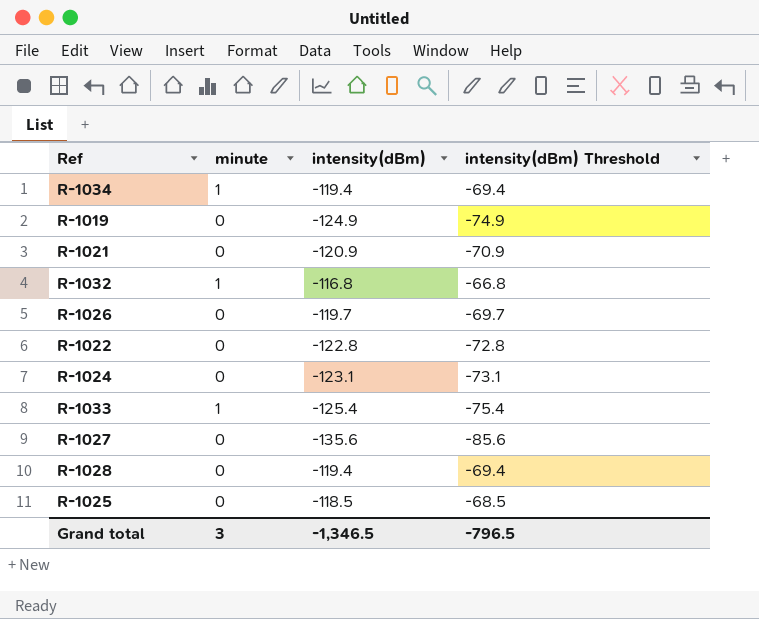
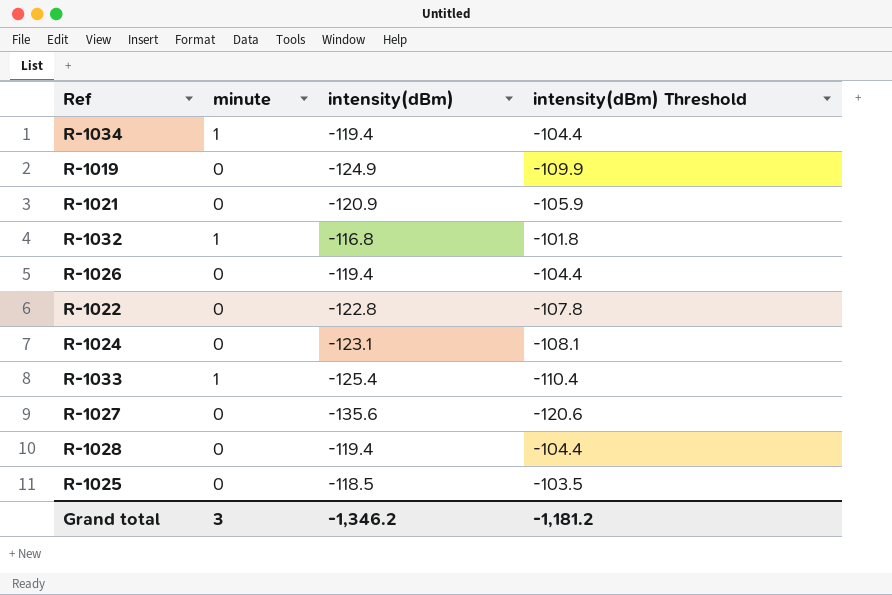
column intensity(dBm) Threshold | formula: [intensity(dBm)] + 50 -> [intensity(dBm)] + 15
R-1026 | intensity(dBm): -119.7 -> -119.4
Grand total | intensity(dBm): -1,346.5 -> -1,346.2
Grand total | intensity(dBm) Threshold: -796.5 -> -1,181.2

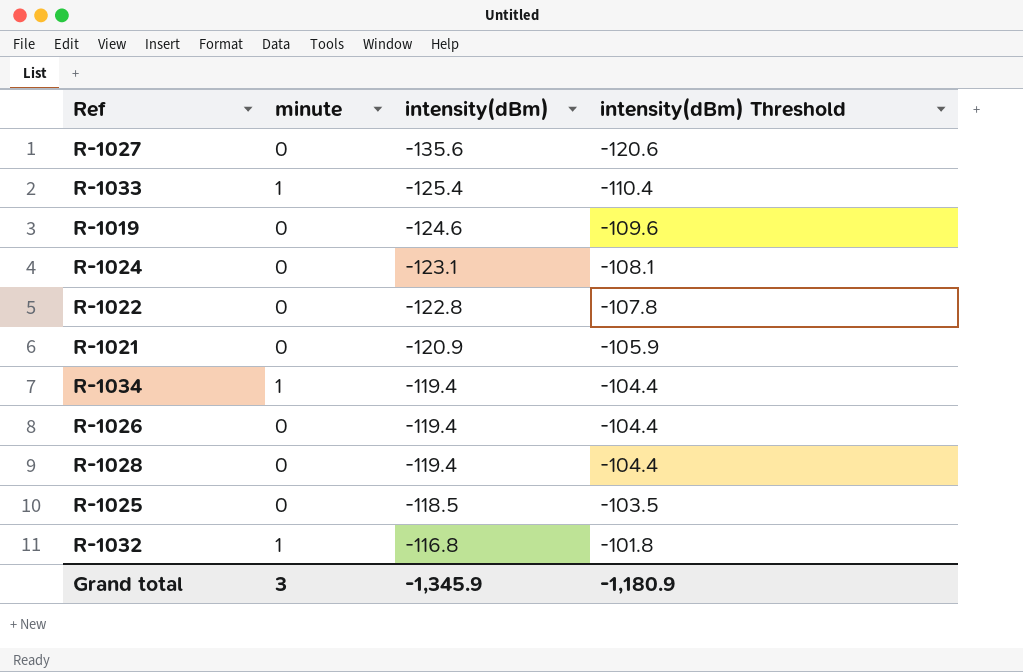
row order: none -> intensity(dBm) ascending
R-1019 | intensity(dBm): -124.9 -> -124.6
R-1019 | intensity(dBm) Threshold: -109.9 -> -109.6
Grand total | intensity(dBm): -1,346.2 -> -1,345.9
Grand total | intensity(dBm) Threshold: -1,181.2 -> -1,180.9

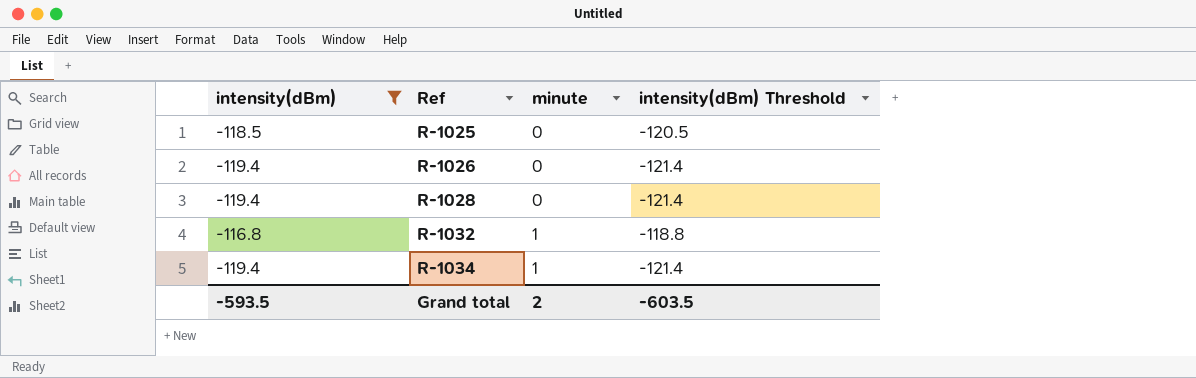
filter: none -> intensity(dBm) >= -119.4
row order: intensity(dBm) ascending -> Ref ascending
column intensity(dBm) | position: 3 -> 1
column intensity(dBm) Threshold | formula: [intensity(dBm)] + 15 -> [intensity(dBm)] - 2
Grand total | intensity(dBm): -1,345.9 -> -593.5
Grand total | minute: 3 -> 2
Grand total | intensity(dBm) Threshold: -1,180.9 -> -603.5

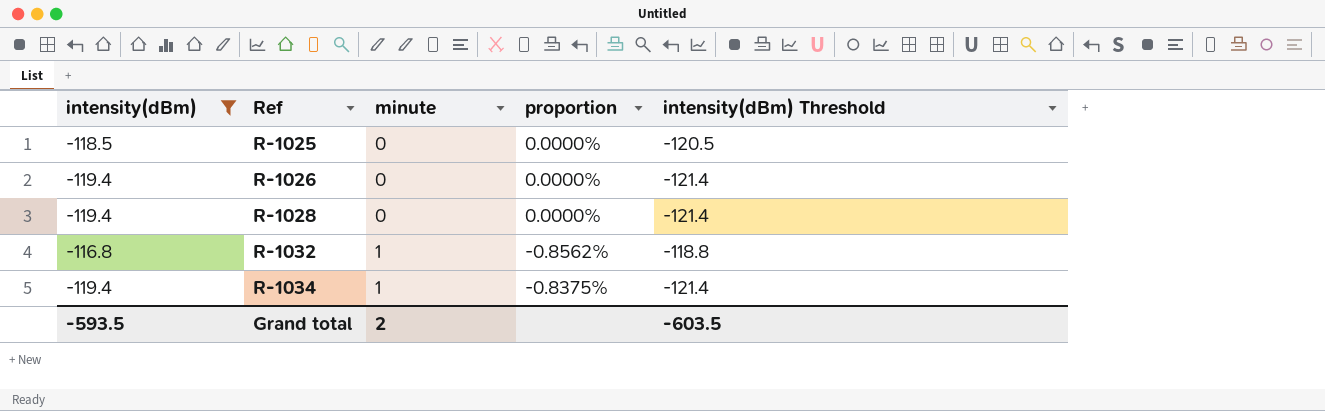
column proportion | formula: none -> [minute] / [intensity(dBm)]

